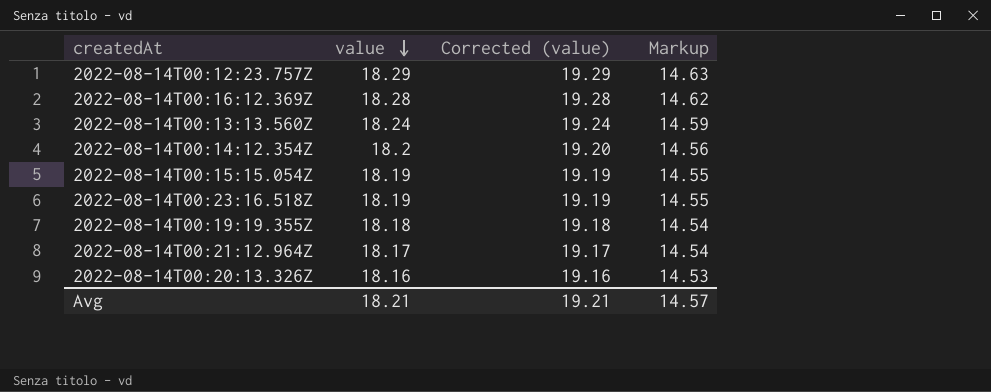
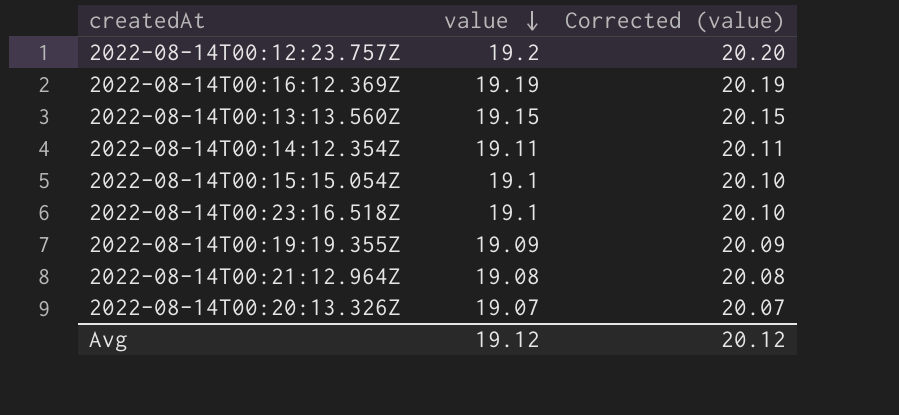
column Markup | formula: [value] * 0.8 -> none
2022-08-14T00:12:23.757Z | value: 18.29 -> 19.2
2022-08-14T00:12:23.757Z | Corrected (value): 19.29 -> 20.20
2022-08-14T00:16:12.369Z | value: 18.28 -> 19.19
2022-08-14T00:16:12.369Z | Corrected (value): 19.28 -> 20.19
2022-08-14T00:13:13.560Z | value: 18.24 -> 19.15
2022-08-14T00:13:13.560Z | Corrected (value): 19.24 -> 20.15
2022-08-14T00:14:12.354Z | value: 18.2 -> 19.11
2022-08-14T00:14:12.354Z | Corrected (value): 19.20 -> 20.11
2022-08-14T00:15:15.054Z | value: 18.19 -> 19.1
2022-08-14T00:15:15.054Z | Corrected (value): 19.19 -> 20.10
2022-08-14T00:23:16.518Z | value: 18.19 -> 19.1
2022-08-14T00:23:16.518Z | Corrected (value): 19.19 -> 20.10
2022-08-14T00:19:19.355Z | value: 18.18 -> 19.09
2022-08-14T00:19:19.355Z | Corrected (value): 19.18 -> 20.09
2022-08-14T00:21:12.964Z | value: 18.17 -> 19.08
2022-08-14T00:21:12.964Z | Corrected (value): 19.17 -> 20.08
2022-08-14T00:20:13.326Z | value: 18.16 -> 19.07
2022-08-14T00:20:13.326Z | Corrected (value): 19.16 -> 20.07
Avg | value: 18.21 -> 19.12
Avg | Corrected (value): 19.21 -> 20.12

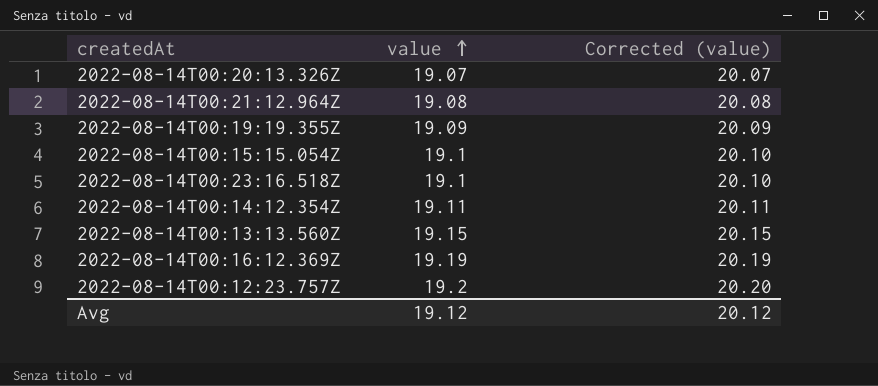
row order: value descending -> value ascending

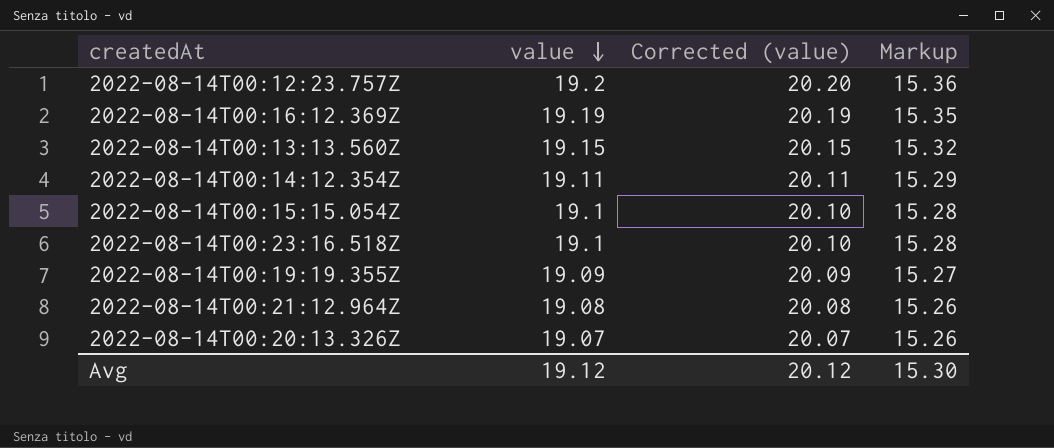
row order: value ascending -> value descending
column Markup | formula: none -> [value] * 0.8

